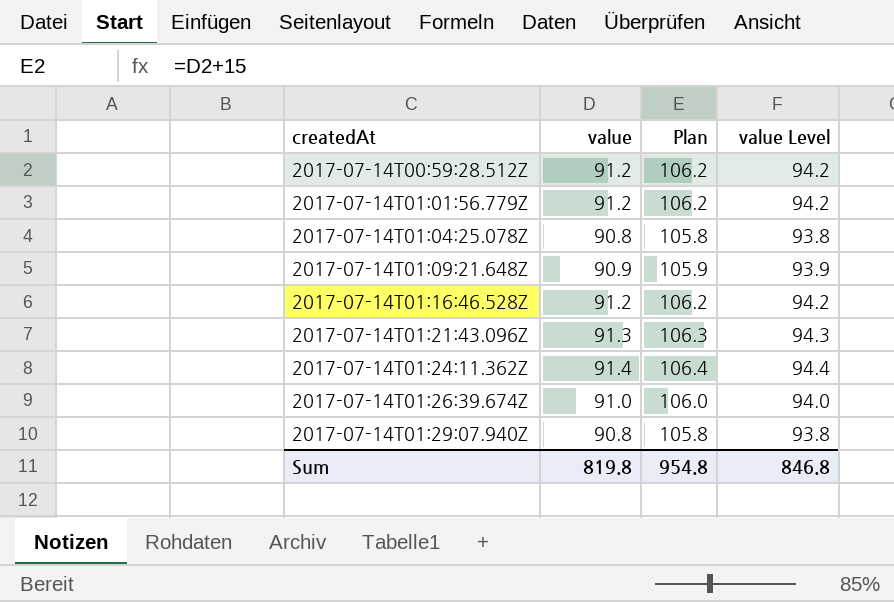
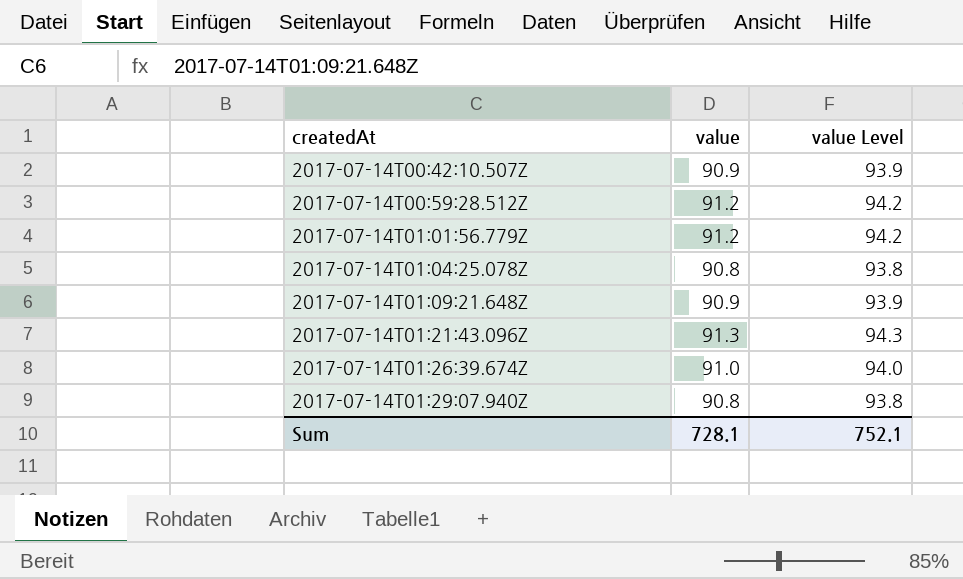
column Plan | formula: [value] + 15 -> none
row 2017-07-14T01:16:46.528Z: 91.2 | 106.2 | 94.2 -> none
row 2017-07-14T01:24:11.362Z: 91.4 | 106.4 | 94.4 -> none
row 2017-07-14T00:42:10.507Z: none -> 90.9 | 93.9
Sum | value: 819.8 -> 728.1
Sum | value Level: 846.8 -> 752.1

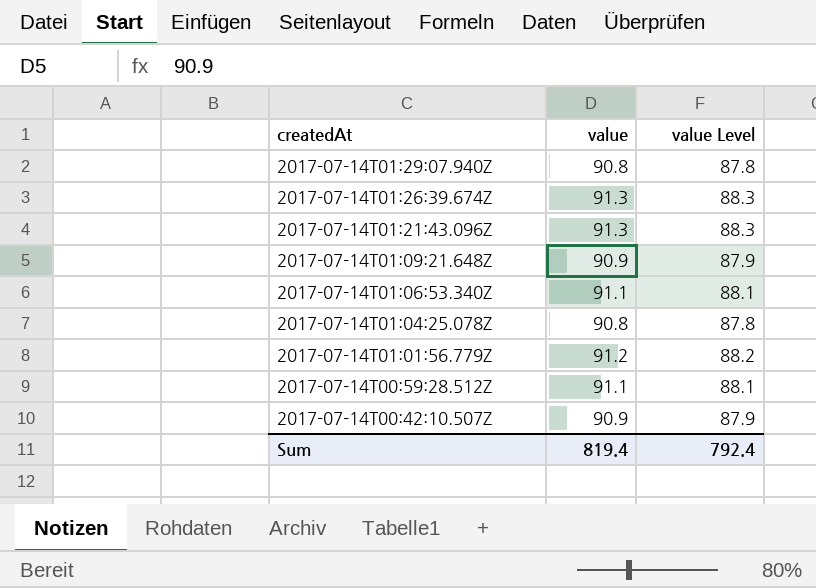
row order: createdAt ascending -> createdAt descending
column value Level | formula: [value] + 3 -> [value] - 3
2017-07-14T01:26:39.674Z | value: 91.0 -> 91.3
row 2017-07-14T01:06:53.340Z: none -> 91.1 | 88.1
2017-07-14T00:59:28.512Z | value: 91.2 -> 91.1
Sum | value: 728.1 -> 819.4
Sum | value Level: 752.1 -> 792.4

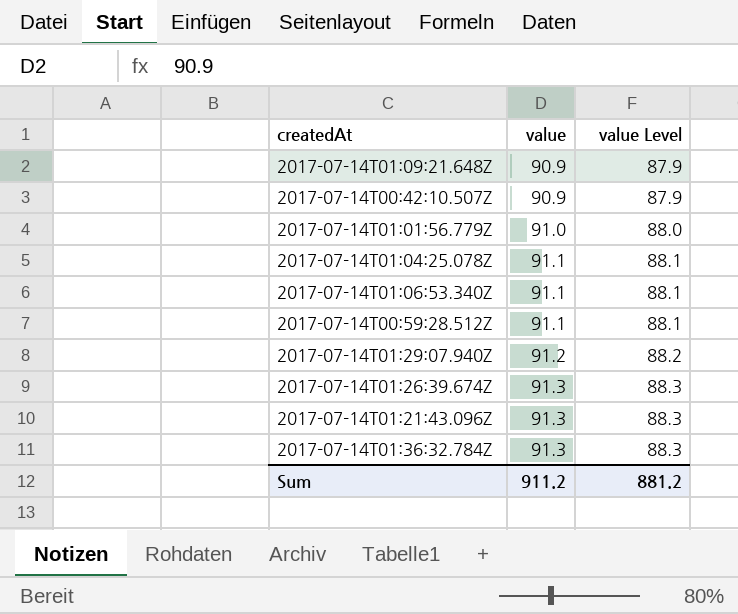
row order: createdAt descending -> value ascending
2017-07-14T01:01:56.779Z | value: 91.2 -> 91.0
2017-07-14T01:01:56.779Z | value Level: 88.2 -> 88.0
2017-07-14T01:04:25.078Z | value: 90.8 -> 91.1
2017-07-14T01:04:25.078Z | value Level: 87.8 -> 88.1
2017-07-14T01:29:07.940Z | value: 90.8 -> 91.2
2017-07-14T01:29:07.940Z | value Level: 87.8 -> 88.2
row 2017-07-14T01:36:32.784Z: none -> 91.3 | 88.3
Sum | value: 819.4 -> 911.2
Sum | value Level: 792.4 -> 881.2

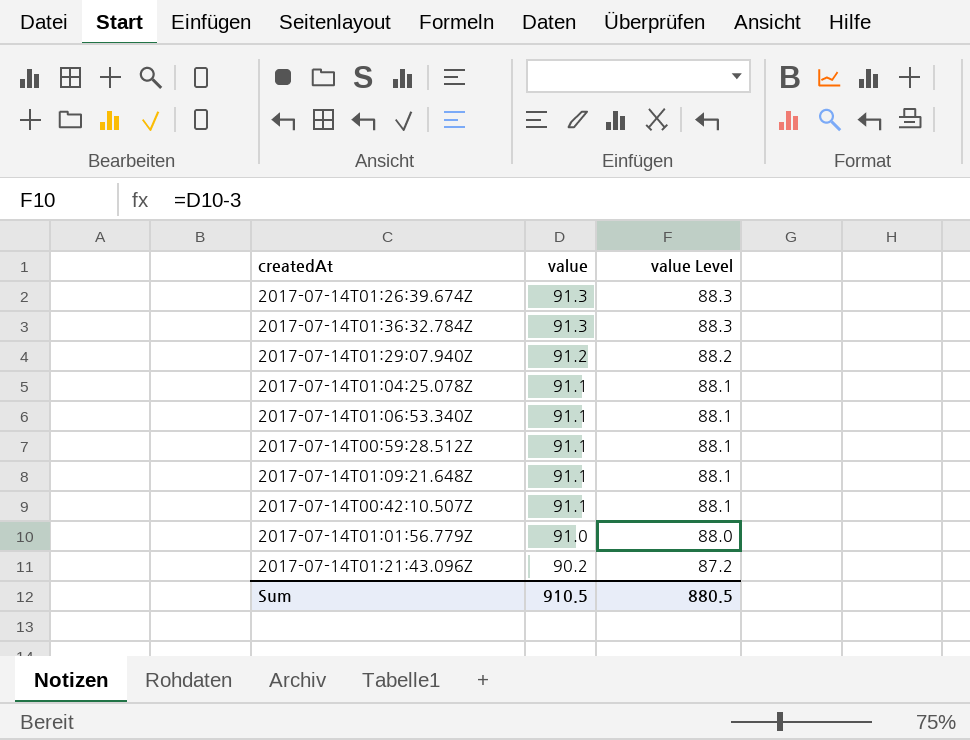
row order: value ascending -> value descending
2017-07-14T01:09:21.648Z | value: 90.9 -> 91.1
2017-07-14T01:09:21.648Z | value Level: 87.9 -> 88.1
2017-07-14T00:42:10.507Z | value: 90.9 -> 91.1
2017-07-14T00:42:10.507Z | value Level: 87.9 -> 88.1
2017-07-14T01:21:43.096Z | value: 91.3 -> 90.2
2017-07-14T01:21:43.096Z | value Level: 88.3 -> 87.2
Sum | value: 911.2 -> 910.5
Sum | value Level: 881.2 -> 880.5

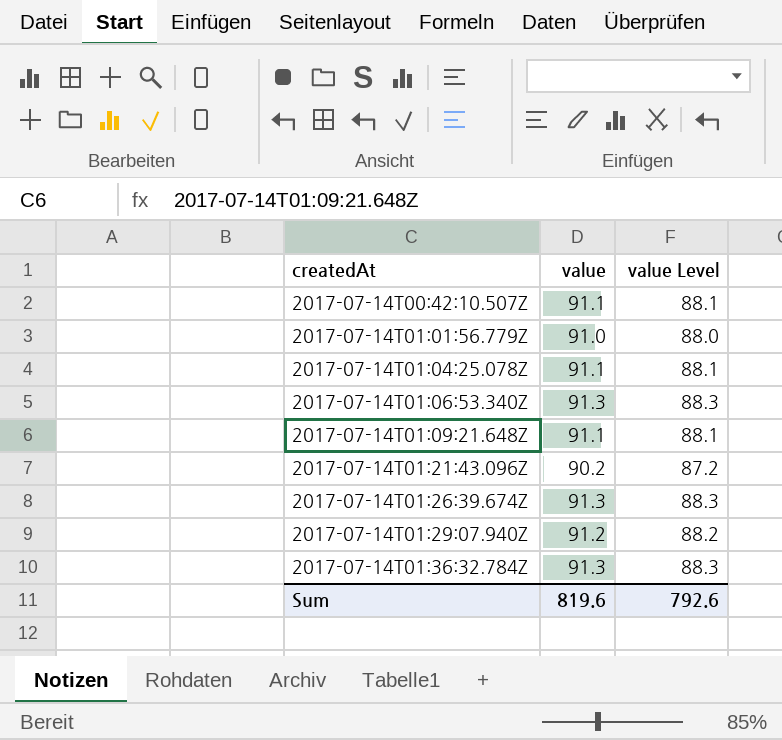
row order: value descending -> createdAt ascending
row 2017-07-14T00:59:28.512Z: 91.1 | 88.1 -> none
2017-07-14T01:06:53.340Z | value: 91.1 -> 91.3
2017-07-14T01:06:53.340Z | value Level: 88.1 -> 88.3
Sum | value: 910.5 -> 819.6
Sum | value Level: 880.5 -> 792.6

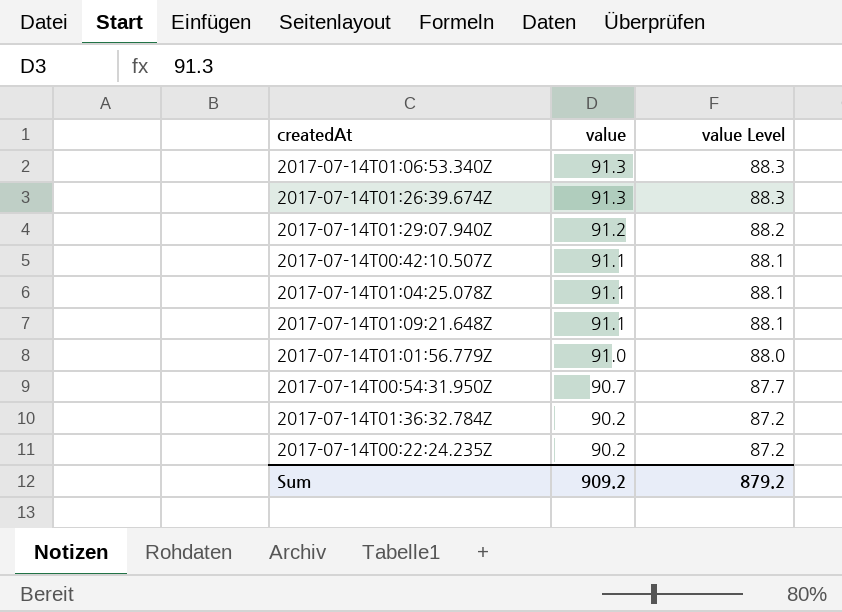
row order: createdAt ascending -> value descending
row 2017-07-14T01:21:43.096Z: 90.2 | 87.2 -> none
row 2017-07-14T00:54:31.950Z: none -> 90.7 | 87.7
2017-07-14T01:36:32.784Z | value: 91.3 -> 90.2
2017-07-14T01:36:32.784Z | value Level: 88.3 -> 87.2
row 2017-07-14T00:22:24.235Z: none -> 90.2 | 87.2
Sum | value: 819.6 -> 909.2
Sum | value Level: 792.6 -> 879.2

